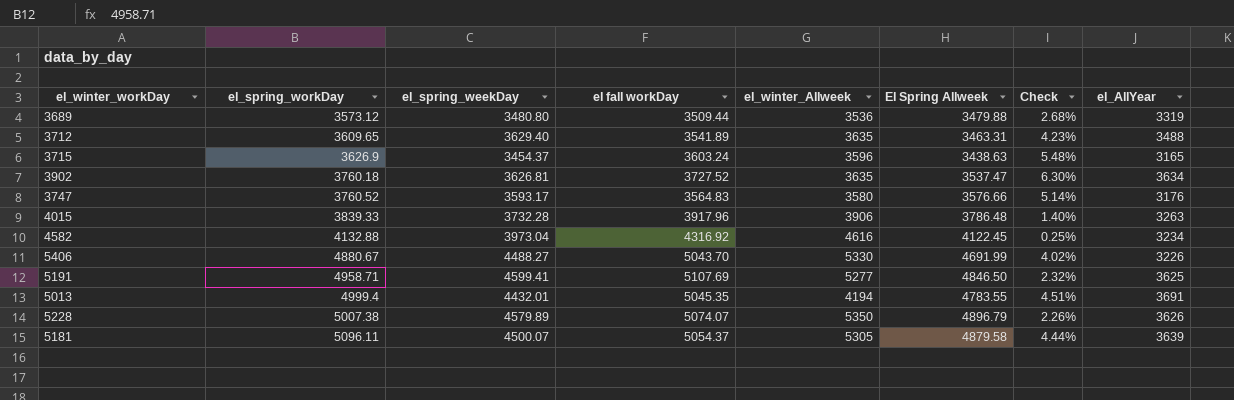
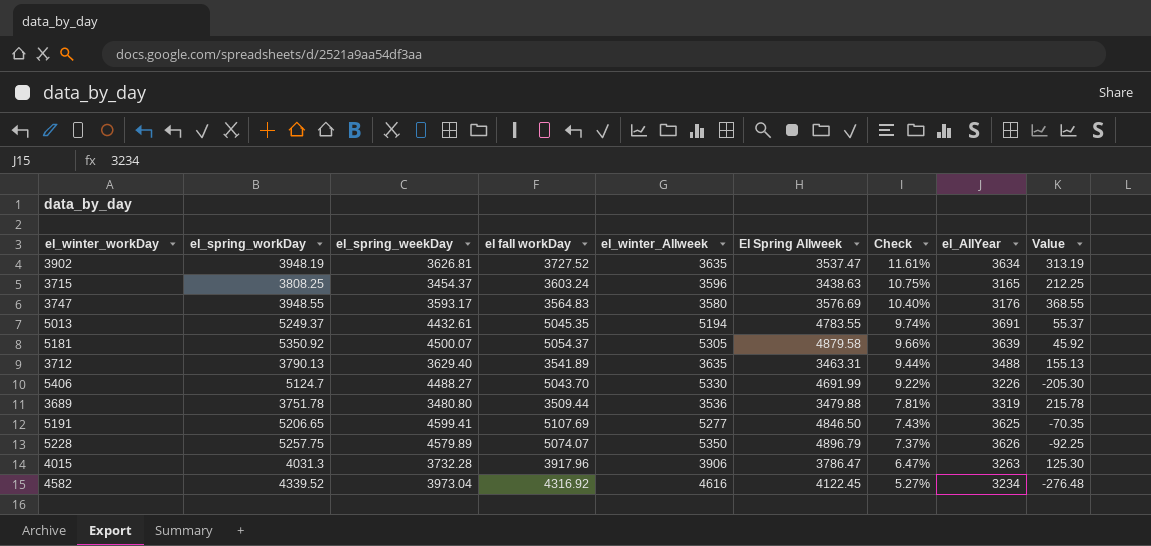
row order: el_spring_workDay ascending -> Check descending
column Value | formula: none -> [el_spring_workDay] - [el_winter_Allweek]
3902 | el_spring_workDay: 3760.18 -> 3948.19
3902 | Check: 6.30% -> 11.61%
3715 | el_spring_workDay: 3626.9 -> 3808.25
3715 | Check: 5.48% -> 10.75%
3747 | el_spring_workDay: 3760.52 -> 3948.55
3747 | El Spring Allweek: 3576.66 -> 3576.69
3747 | Check: 5.14% -> 10.40%
5013 | el_spring_workDay: 4999.4 -> 5249.37
5013 | el_spring_weekDay: 4432.01 -> 4432.61
5013 | el_winter_Allweek: 4194 -> 5194
5013 | Check: 4.51% -> 9.74%
5181 | el_spring_workDay: 5096.11 -> 5350.92
5181 | Check: 4.44% -> 9.66%
3712 | el_spring_workDay: 3609.65 -> 3790.13
3712 | Check: 4.23% -> 9.44%
5406 | el_spring_workDay: 4880.67 -> 5124.7
5406 | Check: 4.02% -> 9.22%
3689 | el_spring_workDay: 3573.12 -> 3751.78
3689 | Check: 2.68% -> 7.81%
5191 | el_spring_workDay: 4958.71 -> 5206.65
5191 | Check: 2.32% -> 7.43%
5228 | el_spring_workDay: 5007.38 -> 5257.75
5228 | Check: 2.26% -> 7.37%
4015 | el_spring_workDay: 3839.33 -> 4031.3
4015 | El Spring Allweek: 3786.48 -> 3786.47
4015 | Check: 1.40% -> 6.47%
4582 | el_spring_workDay: 4132.88 -> 4339.52
4582 | Check: 0.25% -> 5.27%

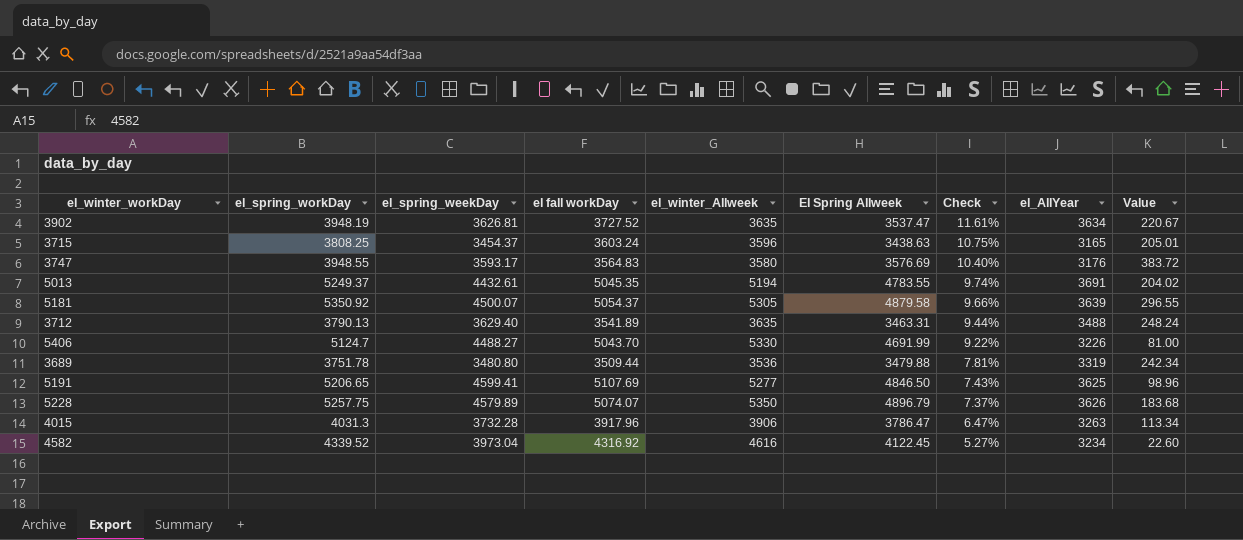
column Value | formula: [el_spring_workDay] - [el_winter_Allweek] -> [el_spring_workDay] - [el fall workDay]

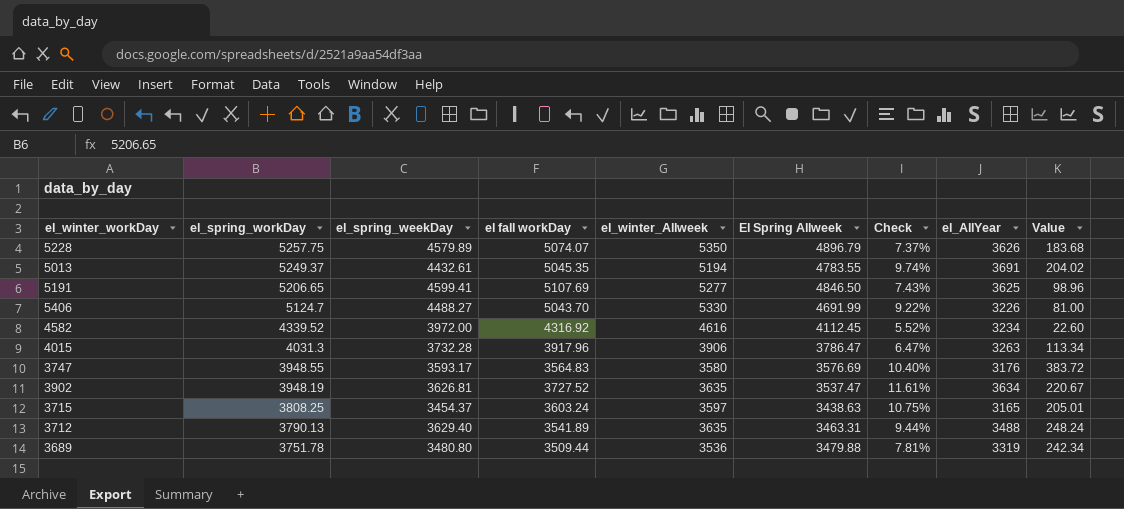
row order: Check descending -> el_spring_workDay descending
row 5181: 5350.92 | 4500.07 | 5054.37 | 5305 | 4879.58 | 9.66% | 3639 | 296.55 -> none
4582 | el_spring_weekDay: 3973.04 -> 3972.00
4582 | El Spring Allweek: 4122.45 -> 4112.45
4582 | Check: 5.27% -> 5.52%
3715 | el_winter_Allweek: 3596 -> 3597

